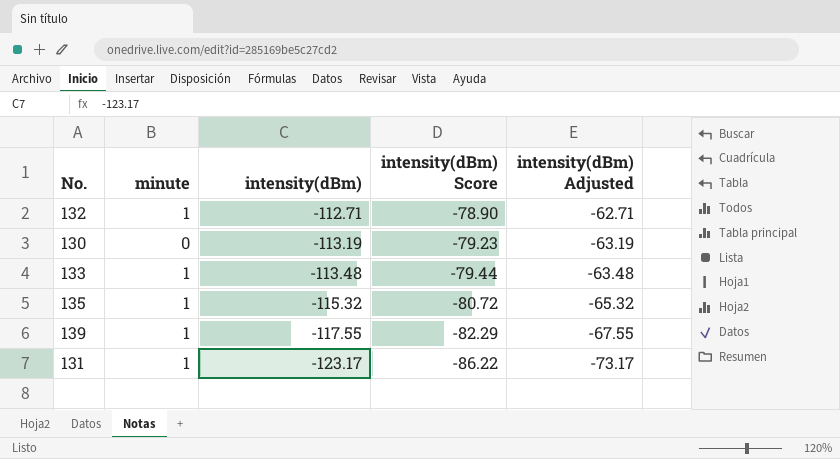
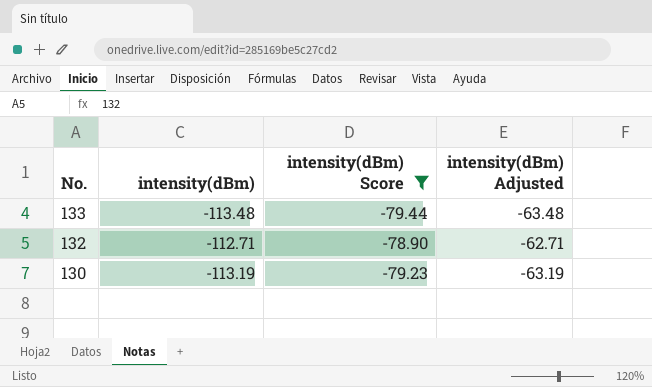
filter: none -> intensity(dBm) Score >= -79.44
row order: intensity(dBm) descending -> No. descending
column minute | position: 2 -> none

